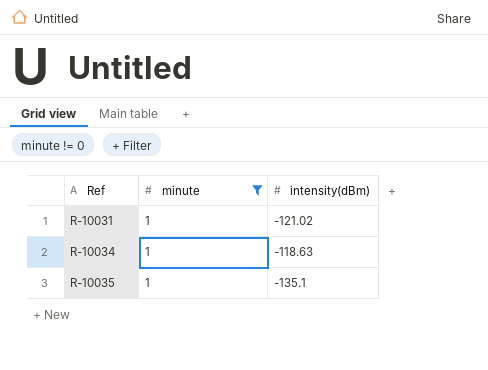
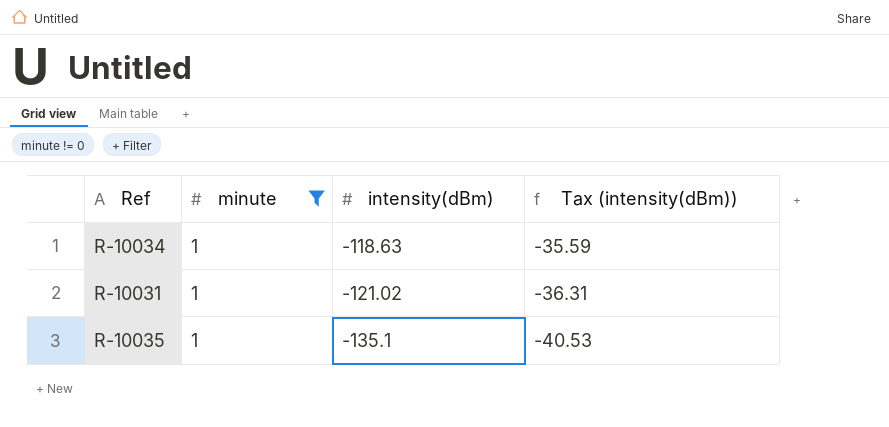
row order: Ref ascending -> intensity(dBm) descending
column Tax (intensity(dBm)) | formula: none -> [intensity(dBm)] * 0.3

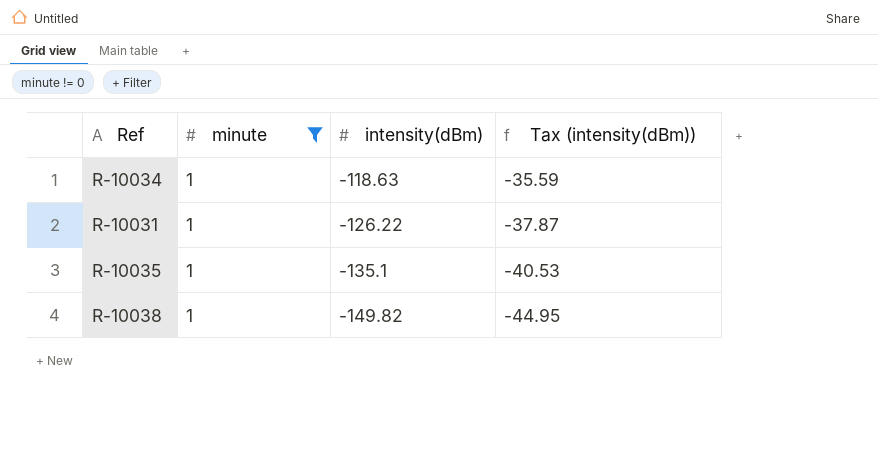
R-10031 | intensity(dBm): -121.02 -> -126.22
R-10031 | Tax (intensity(dBm)): -36.31 -> -37.87
row R-10038: none -> 1 | -149.82 | -44.95

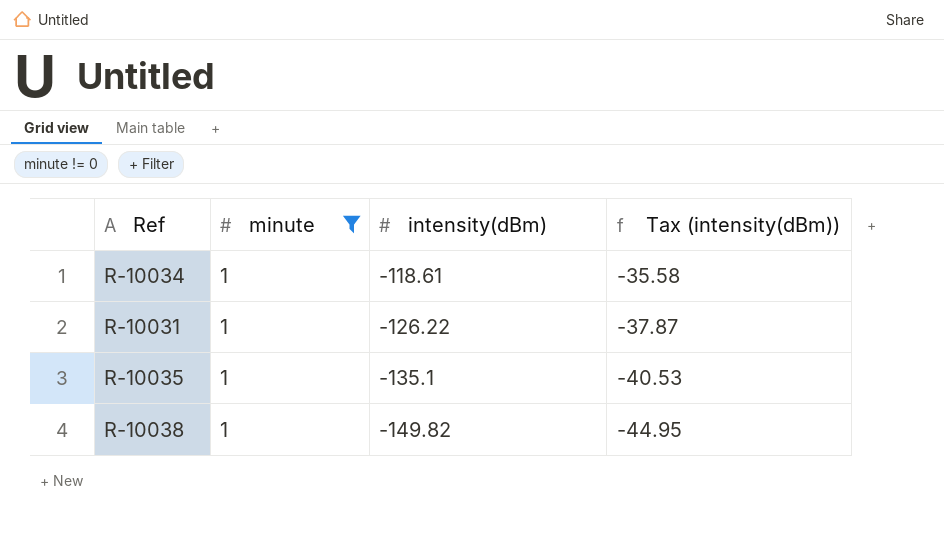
R-10034 | intensity(dBm): -118.63 -> -118.61
R-10034 | Tax (intensity(dBm)): -35.59 -> -35.58

